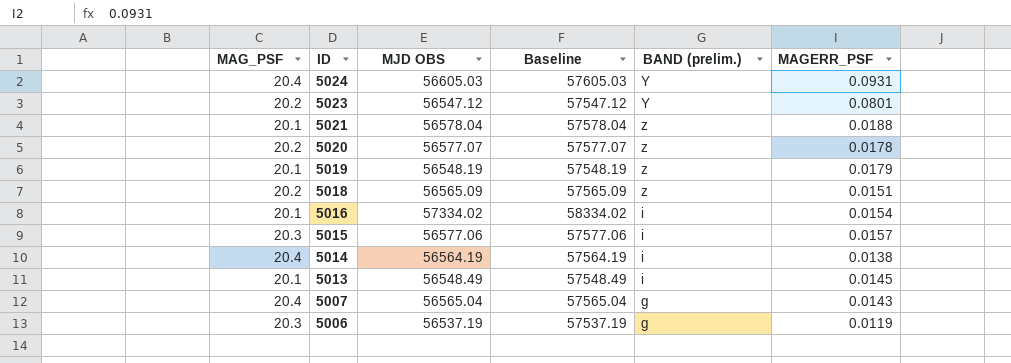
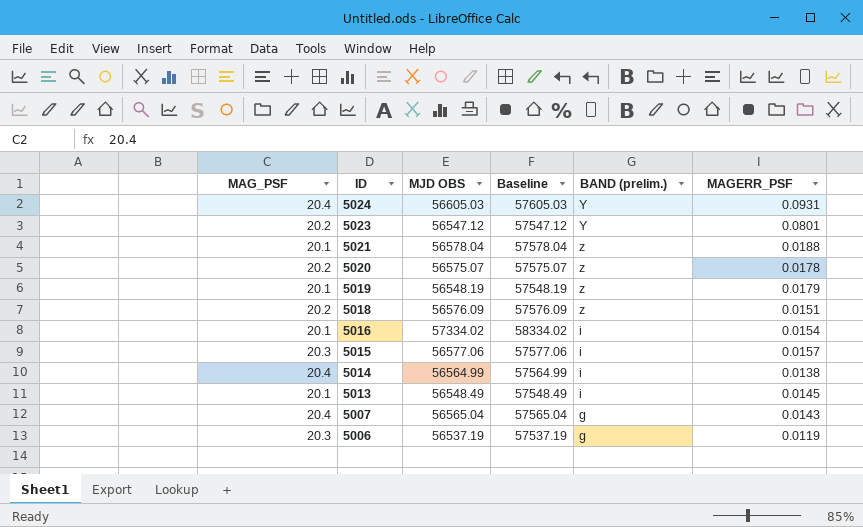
5020 | MJD OBS: 56577.07 -> 56575.07
5020 | Baseline: 57577.07 -> 57575.07
5018 | MJD OBS: 56565.09 -> 56576.09
5018 | Baseline: 57565.09 -> 57576.09
5014 | MJD OBS: 56564.19 -> 56564.99
5014 | Baseline: 57564.19 -> 57564.99

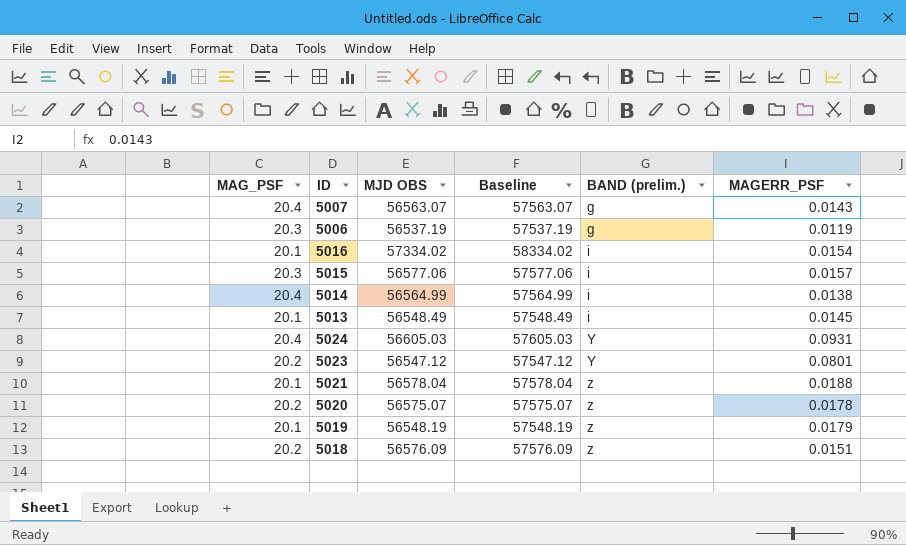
row order: ID descending -> BAND (prelim.) ascending
5007 | MJD OBS: 56565.04 -> 56563.07
5007 | Baseline: 57565.04 -> 57563.07

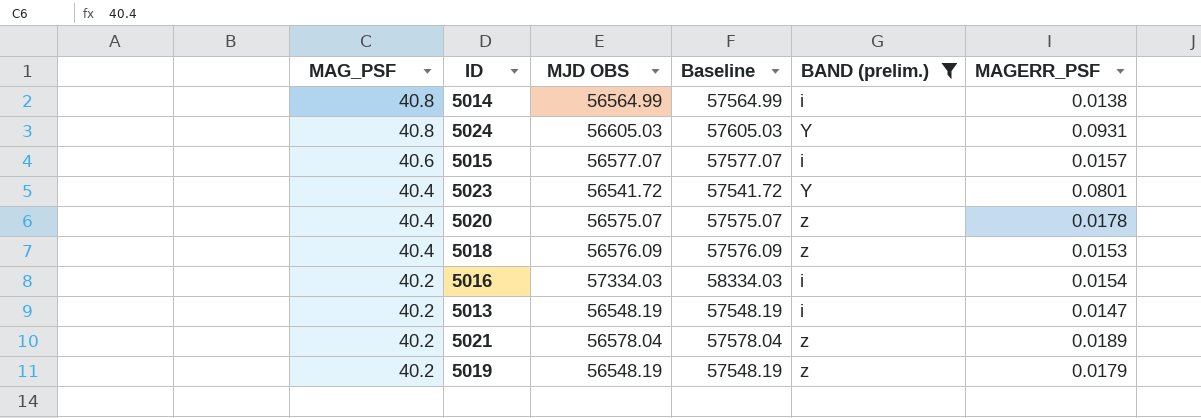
filter: none -> BAND (prelim.) != g
row order: BAND (prelim.) ascending -> MAG_PSF descending
5014 | MAG_PSF: 20.4 -> 40.8
5024 | MAG_PSF: 20.4 -> 40.8
5015 | MAG_PSF: 20.3 -> 40.6
5015 | MJD OBS: 56577.06 -> 56577.07
5015 | Baseline: 57577.06 -> 57577.07
5023 | MAG_PSF: 20.2 -> 40.4
5023 | MJD OBS: 56547.12 -> 56541.72
5023 | Baseline: 57547.12 -> 57541.72
5020 | MAG_PSF: 20.2 -> 40.4
5018 | MAG_PSF: 20.2 -> 40.4
5018 | MAGERR_PSF: 0.0151 -> 0.0153
5016 | MAG_PSF: 20.1 -> 40.2
5016 | MJD OBS: 57334.02 -> 57334.03
5016 | Baseline: 58334.02 -> 58334.03
5013 | MAG_PSF: 20.1 -> 40.2
5013 | MJD OBS: 56548.49 -> 56548.19
5013 | Baseline: 57548.49 -> 57548.19
5013 | MAGERR_PSF: 0.0145 -> 0.0147
5021 | MAG_PSF: 20.1 -> 40.2
5021 | MAGERR_PSF: 0.0188 -> 0.0189
5019 | MAG_PSF: 20.1 -> 40.2

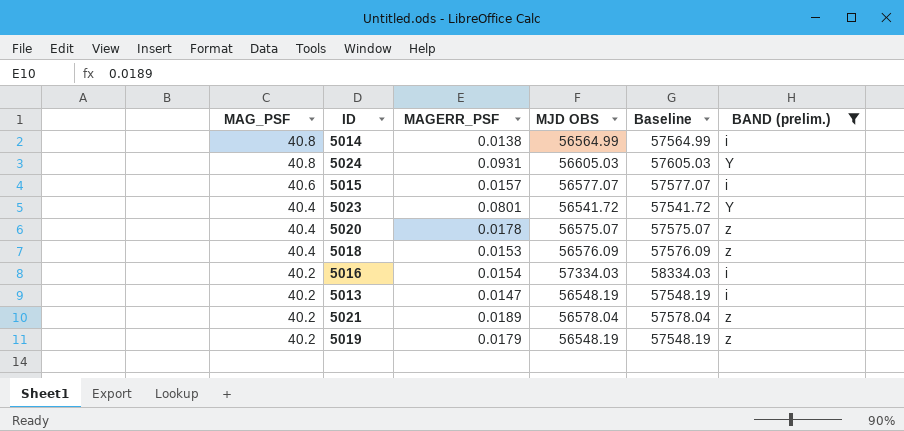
column MAGERR_PSF | position: 6 -> 3

